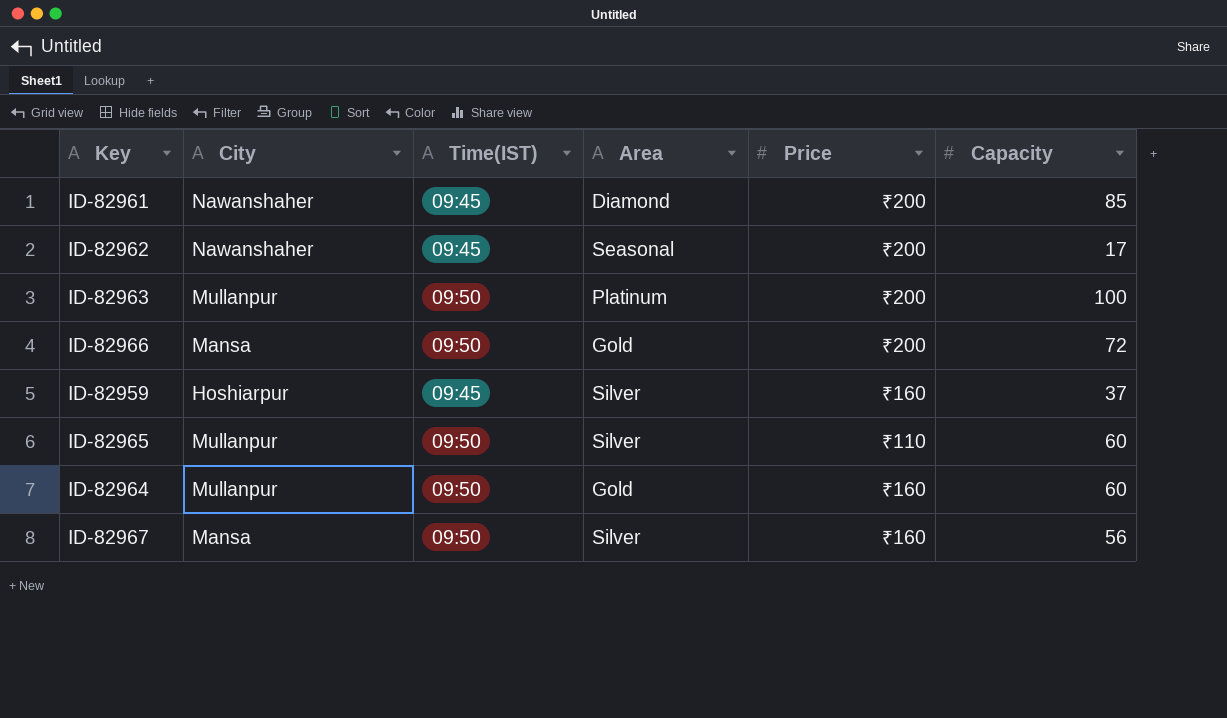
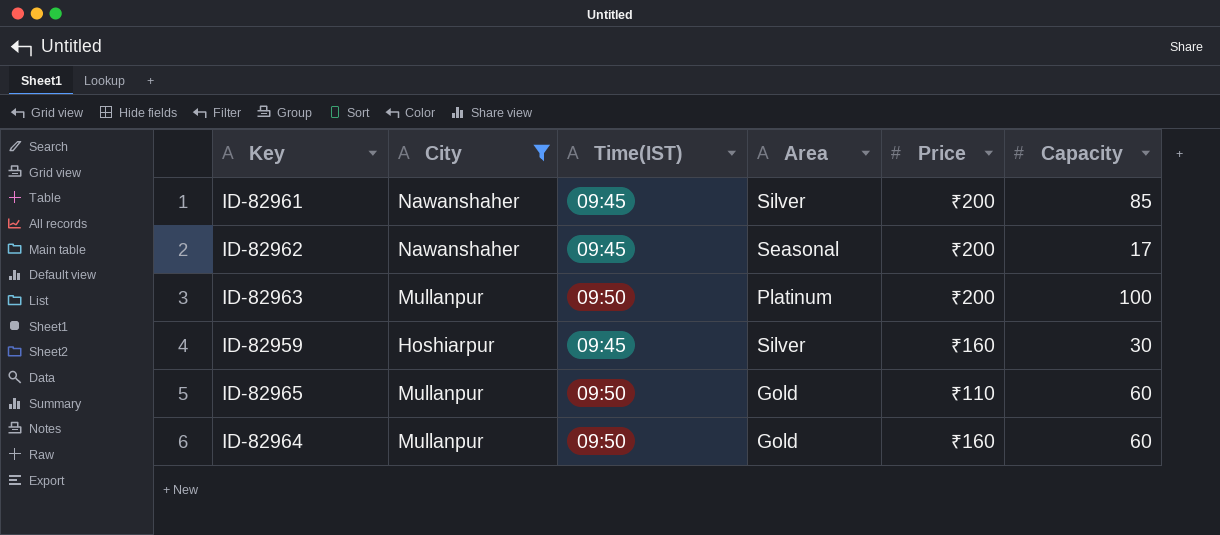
filter: none -> City != Mansa
ID-82961 | Area: Diamond -> Silver
ID-82959 | Capacity: 37 -> 30
ID-82965 | Area: Silver -> Gold

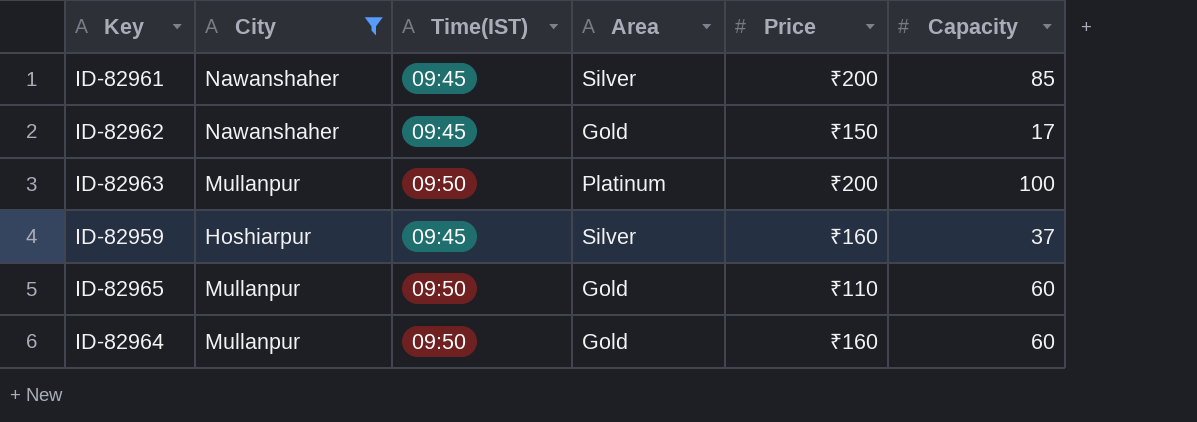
ID-82962 | Area: Seasonal -> Gold
ID-82962 | Price: ₹200 -> ₹150
ID-82959 | Capacity: 30 -> 37

